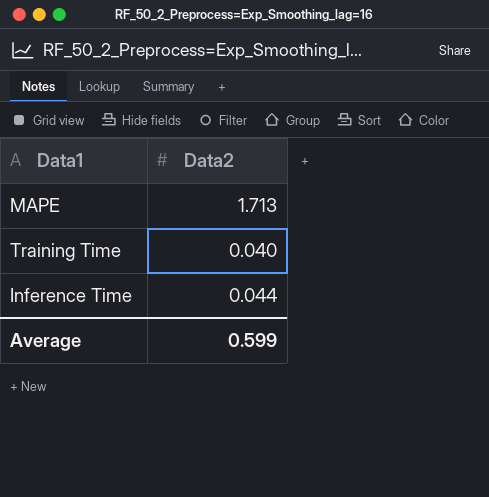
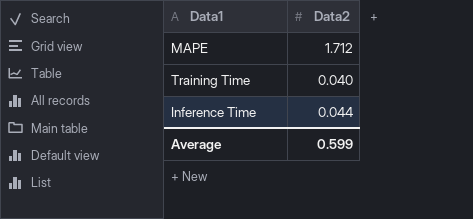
MAPE | Data2: 1.713 -> 1.712

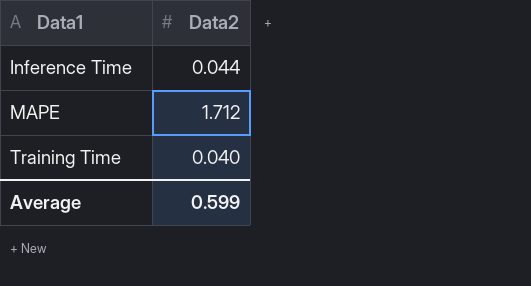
row order: none -> Data1 ascending

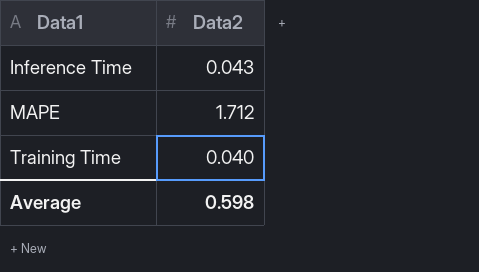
Inference Time | Data2: 0.044 -> 0.043
Average | Data2: 0.599 -> 0.598

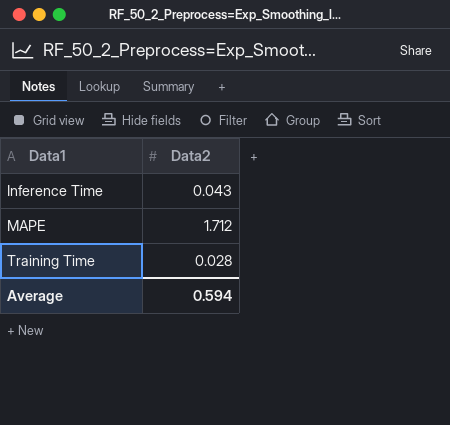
Training Time | Data2: 0.040 -> 0.028
Average | Data2: 0.598 -> 0.594

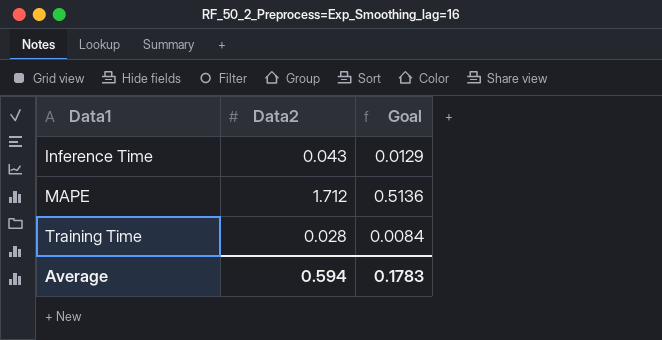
column Goal | formula: none -> [Data2] * 0.3

